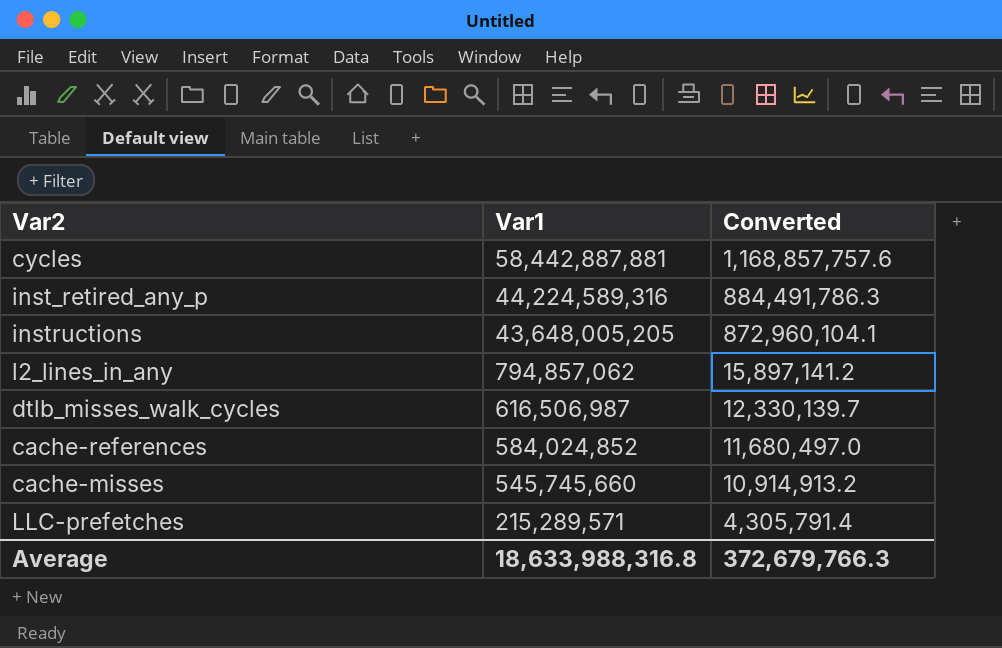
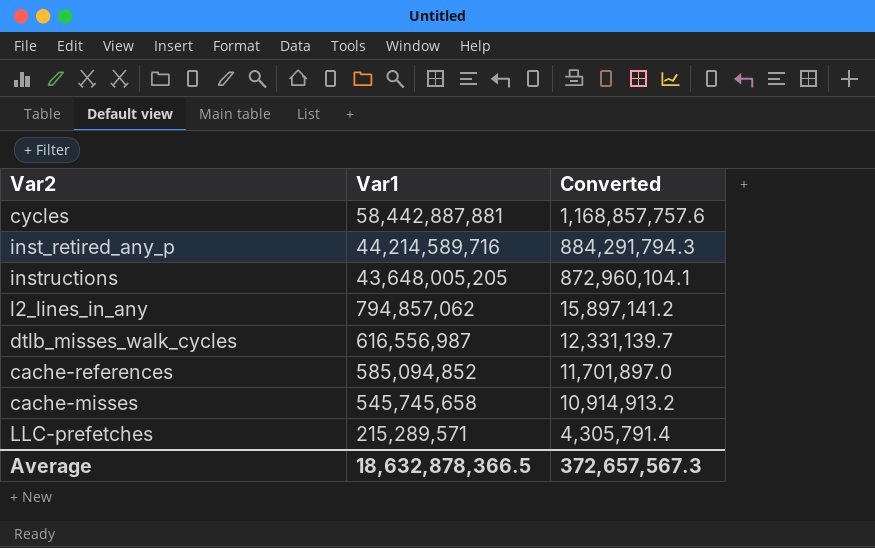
inst_retired_any_p | Var1: 44,224,589,316 -> 44,214,589,716
inst_retired_any_p | Converted: 884,491,786.3 -> 884,291,794.3
dtlb_misses_walk_cycles | Var1: 616,506,987 -> 616,556,987
dtlb_misses_walk_cycles | Converted: 12,330,139.7 -> 12,331,139.7
cache-references | Var1: 584,024,852 -> 585,094,852
cache-references | Converted: 11,680,497.0 -> 11,701,897.0
cache-misses | Var1: 545,745,660 -> 545,745,658
Average | Var1: 18,633,988,316.8 -> 18,632,878,366.5
Average | Converted: 372,679,766.3 -> 372,657,567.3

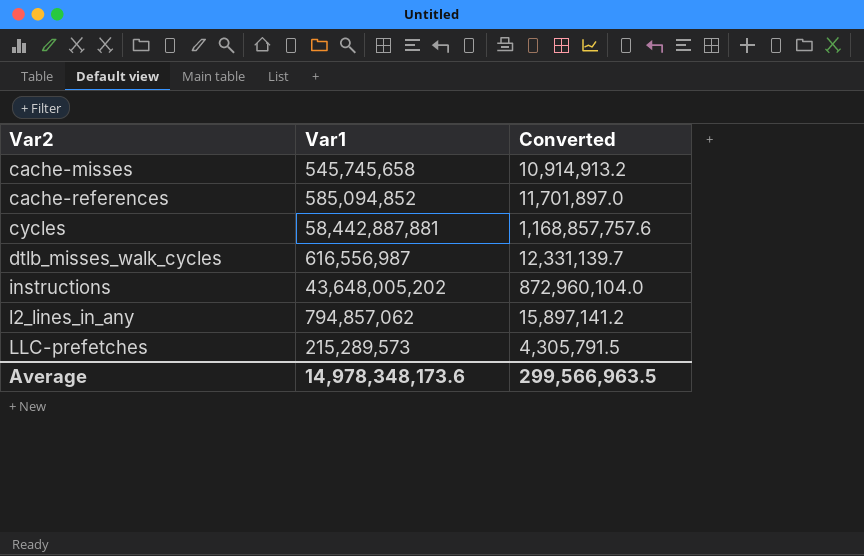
row order: Var1 descending -> Var2 ascending
row inst_retired_any_p: 44,214,589,716 | 884,291,794.3 -> none
instructions | Var1: 43,648,005,205 -> 43,648,005,202
instructions | Converted: 872,960,104.1 -> 872,960,104.0
LLC-prefetches | Var1: 215,289,571 -> 215,289,573
LLC-prefetches | Converted: 4,305,791.4 -> 4,305,791.5
Average | Var1: 18,632,878,366.5 -> 14,978,348,173.6
Average | Converted: 372,657,567.3 -> 299,566,963.5

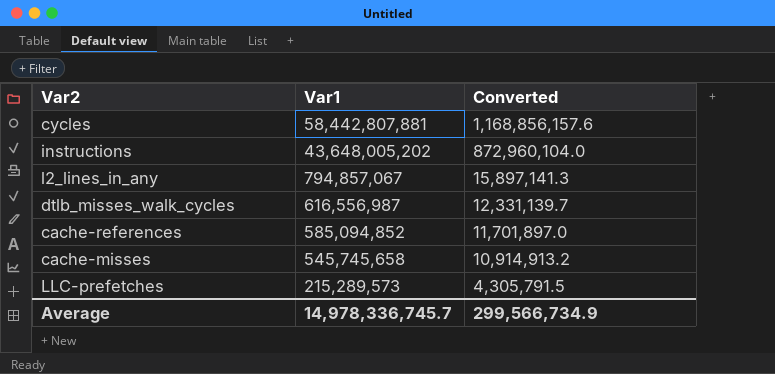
row order: Var2 ascending -> Var1 descending
cycles | Var1: 58,442,887,881 -> 58,442,807,881
cycles | Converted: 1,168,857,757.6 -> 1,168,856,157.6
l2_lines_in_any | Var1: 794,857,062 -> 794,857,067
l2_lines_in_any | Converted: 15,897,141.2 -> 15,897,141.3
Average | Var1: 14,978,348,173.6 -> 14,978,336,745.7
Average | Converted: 299,566,963.5 -> 299,566,734.9

